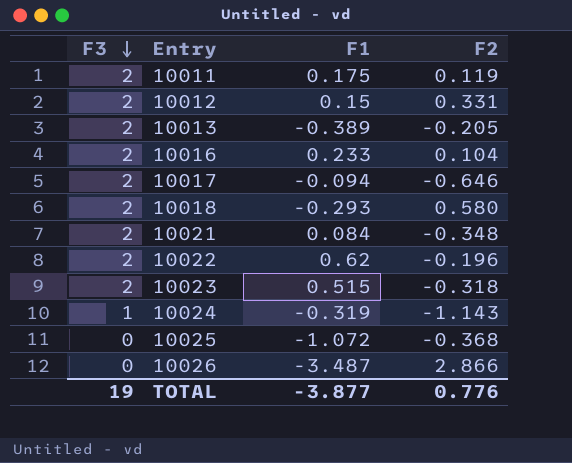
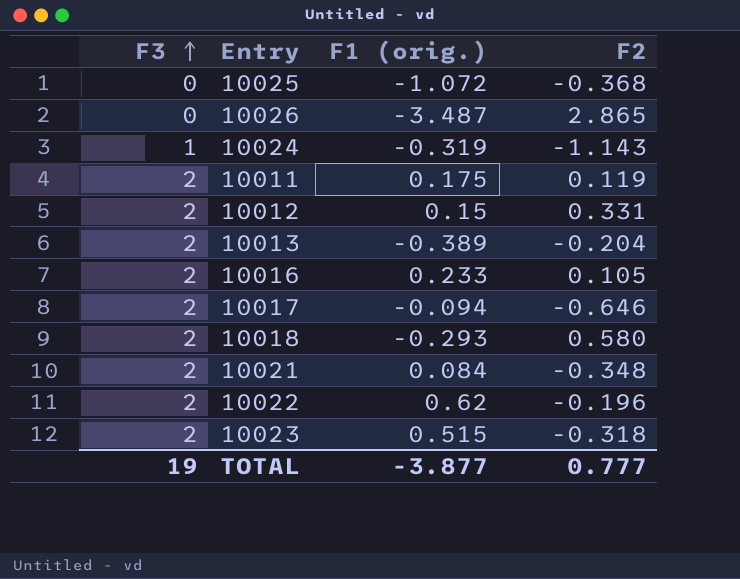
row order: F3 descending -> F3 ascending
column name: F1 -> F1 (orig.)
10026 | F2: 2.866 -> 2.865
10013 | F2: -0.205 -> -0.204
10016 | F2: 0.104 -> 0.105
TOTAL | F2: 0.776 -> 0.777

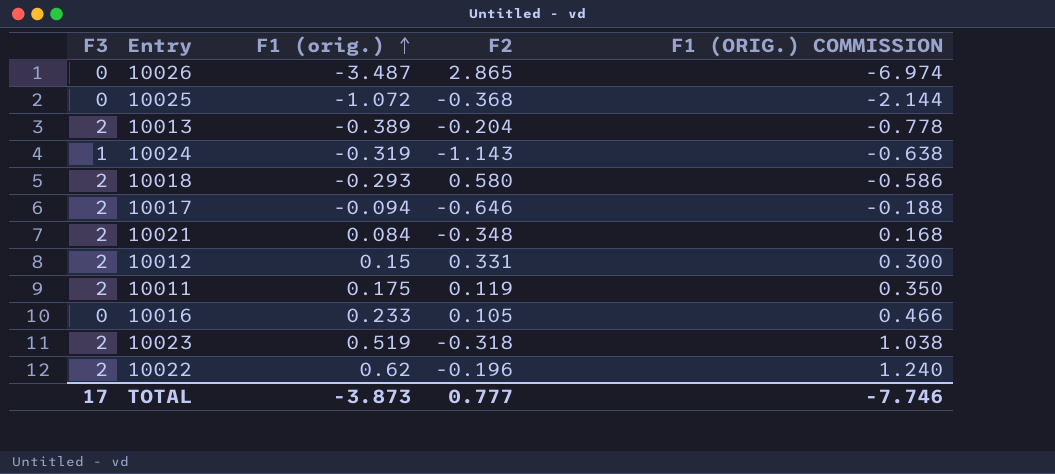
row order: F3 ascending -> F1 (orig.) ascending
column F1 (ORIG.) COMMISSION | formula: none -> [F1 (orig.)] * 2
10016 | F3: 2 -> 0
10023 | F1 (orig.): 0.515 -> 0.519
TOTAL | F3: 19 -> 17
TOTAL | F1 (orig.): -3.877 -> -3.873

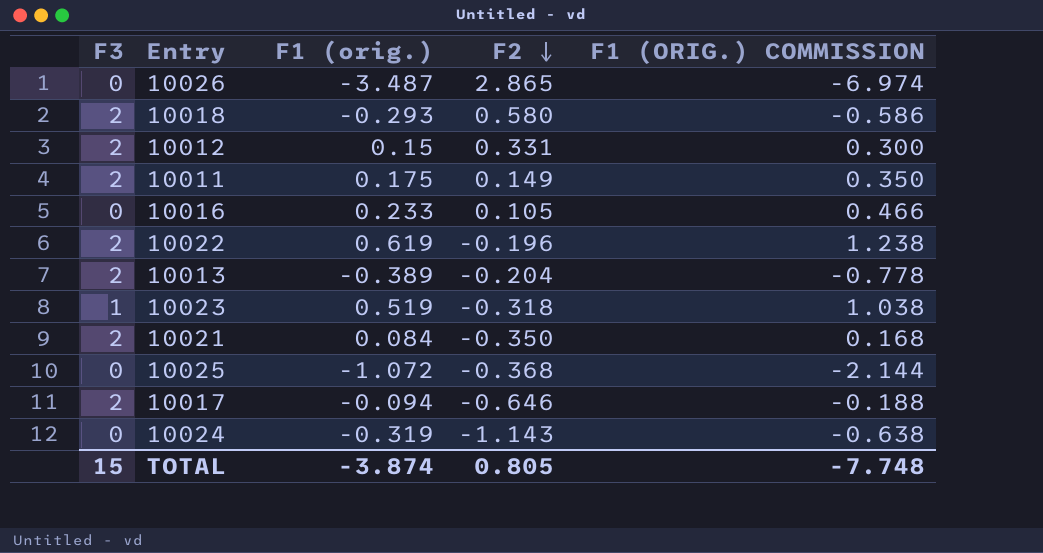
row order: F1 (orig.) ascending -> F2 descending
10011 | F2: 0.119 -> 0.149
10022 | F1 (orig.): 0.62 -> 0.619
10022 | F1 (ORIG.) COMMISSION: 1.240 -> 1.238
10023 | F3: 2 -> 1
10021 | F2: -0.348 -> -0.350
10024 | F3: 1 -> 0
TOTAL | F3: 17 -> 15
TOTAL | F1 (orig.): -3.873 -> -3.874
TOTAL | F2: 0.777 -> 0.805
TOTAL | F1 (ORIG.) COMMISSION: -7.746 -> -7.748

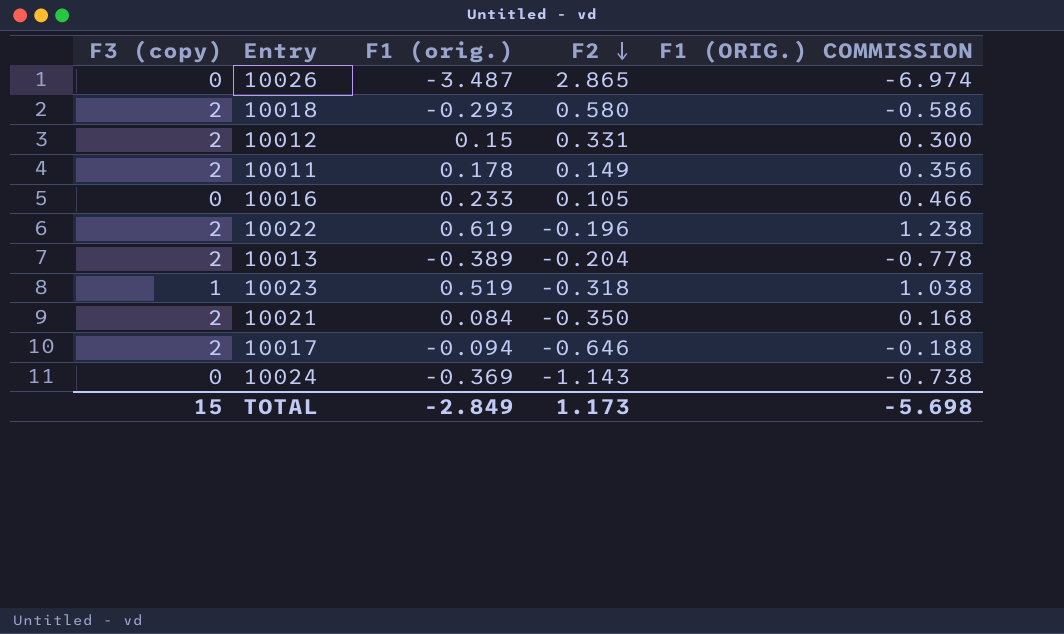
column name: F3 -> F3 (copy)
row 10025: 0 | -1.072 | -0.368 | -2.144 -> none
10011 | F1 (orig.): 0.175 -> 0.178
10011 | F1 (ORIG.) COMMISSION: 0.350 -> 0.356
10024 | F1 (orig.): -0.319 -> -0.369
10024 | F1 (ORIG.) COMMISSION: -0.638 -> -0.738
TOTAL | F1 (orig.): -3.874 -> -2.849
TOTAL | F2: 0.805 -> 1.173
TOTAL | F1 (ORIG.) COMMISSION: -7.748 -> -5.698

